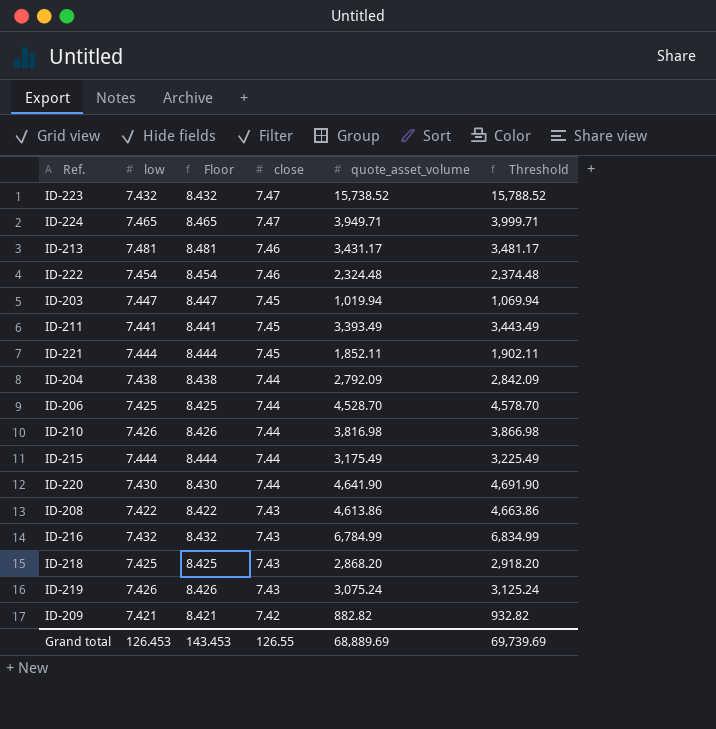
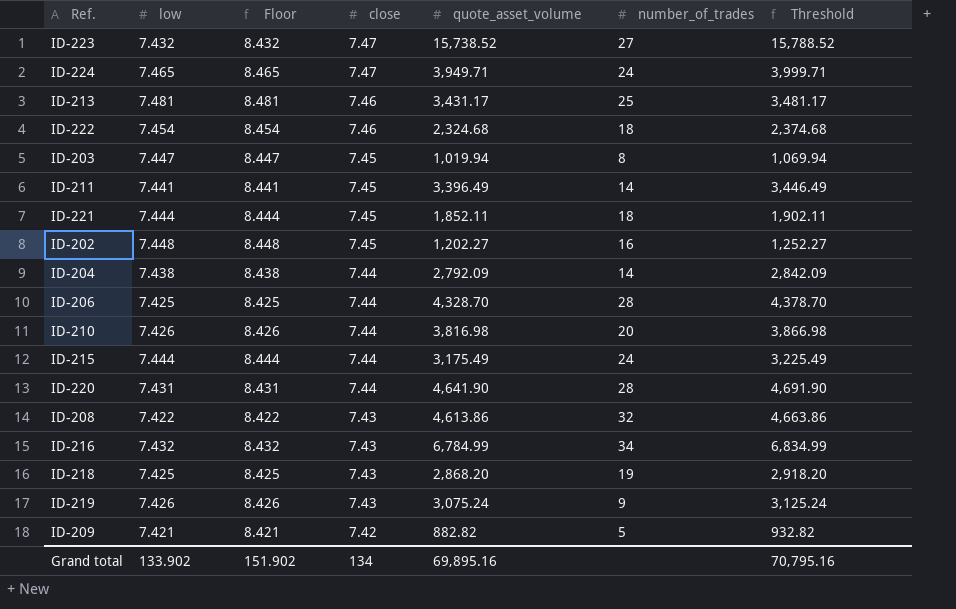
column number_of_trades | position: none -> 6
ID-222 | quote_asset_volume: 2,324.48 -> 2,324.68
ID-222 | Threshold: 2,374.48 -> 2,374.68
ID-211 | quote_asset_volume: 3,393.49 -> 3,396.49
ID-211 | Threshold: 3,443.49 -> 3,446.49
row ID-202: none -> 7.448 | 8.448 | 7.45 | 1,202.27 | 16 | 1,252.27
ID-206 | quote_asset_volume: 4,528.70 -> 4,328.70
ID-206 | Threshold: 4,578.70 -> 4,378.70
ID-220 | low: 7.430 -> 7.431
ID-220 | Floor: 8.430 -> 8.431
Grand total | low: 126.453 -> 133.902
Grand total | Floor: 143.453 -> 151.902
Grand total | close: 126.55 -> 134
Grand total | quote_asset_volume: 68,889.69 -> 69,895.16
Grand total | Threshold: 69,739.69 -> 70,795.16

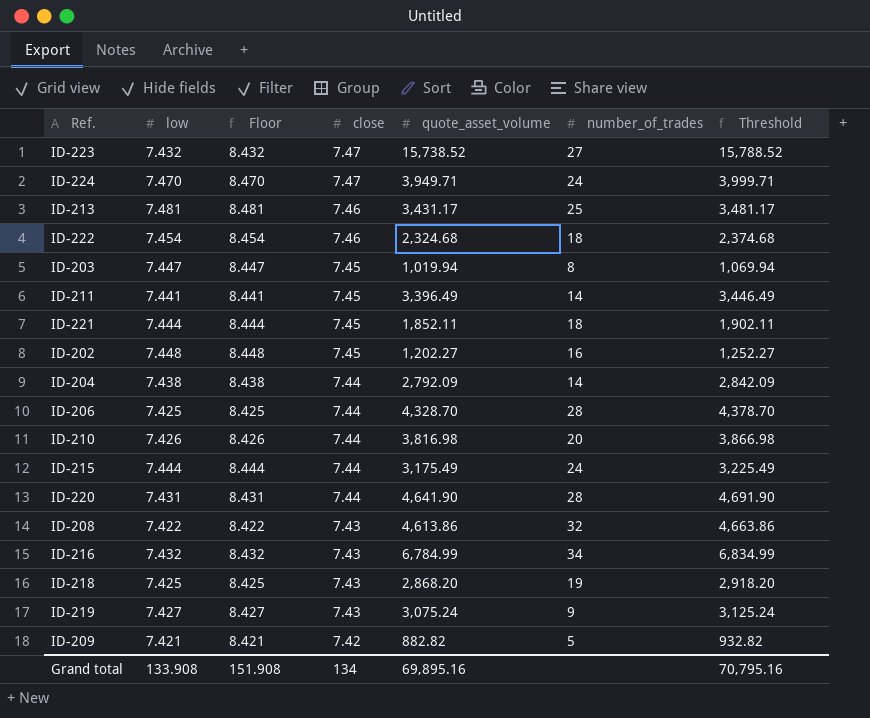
ID-224 | low: 7.465 -> 7.470
ID-224 | Floor: 8.465 -> 8.470
ID-219 | low: 7.426 -> 7.427
ID-219 | Floor: 8.426 -> 8.427
Grand total | low: 133.902 -> 133.908
Grand total | Floor: 151.902 -> 151.908

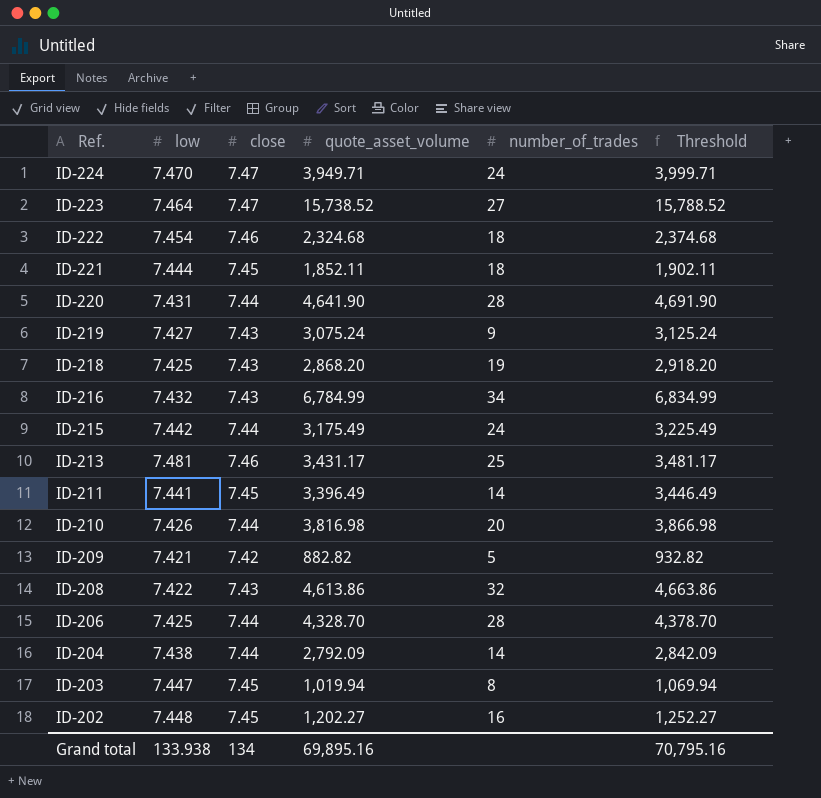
row order: close descending -> Ref. descending
column Floor | formula: [low] + 1 -> none
ID-223 | low: 7.432 -> 7.464
ID-215 | low: 7.444 -> 7.442
Grand total | low: 133.908 -> 133.938

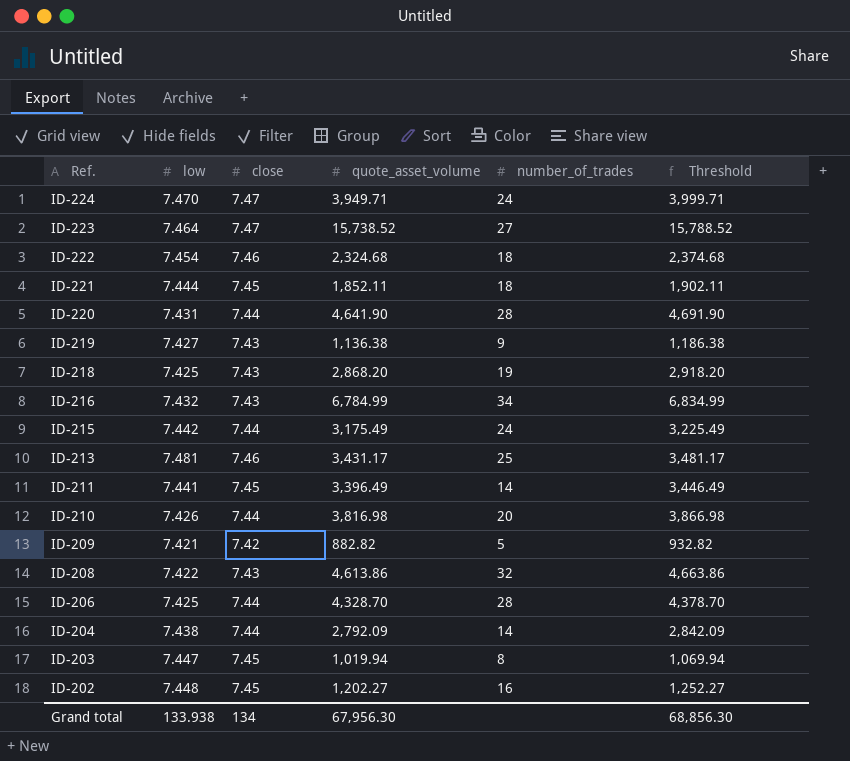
ID-219 | quote_asset_volume: 3,075.24 -> 1,136.38
ID-219 | Threshold: 3,125.24 -> 1,186.38
Grand total | quote_asset_volume: 69,895.16 -> 67,956.30
Grand total | Threshold: 70,795.16 -> 68,856.30

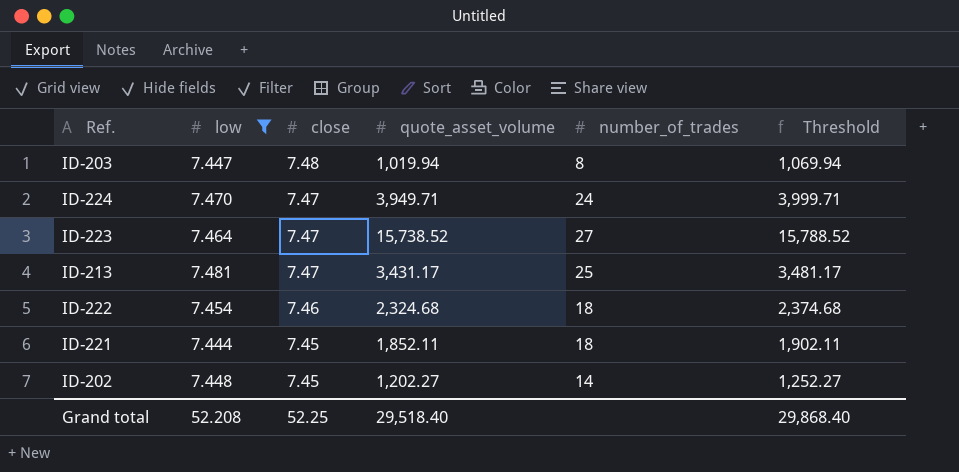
filter: none -> low >= 7.444
row order: Ref. descending -> close descending
ID-203 | close: 7.45 -> 7.48
ID-213 | close: 7.46 -> 7.47
ID-202 | number_of_trades: 16 -> 14
Grand total | low: 133.938 -> 52.208
Grand total | close: 134 -> 52.25
Grand total | quote_asset_volume: 67,956.30 -> 29,518.40
Grand total | Threshold: 68,856.30 -> 29,868.40

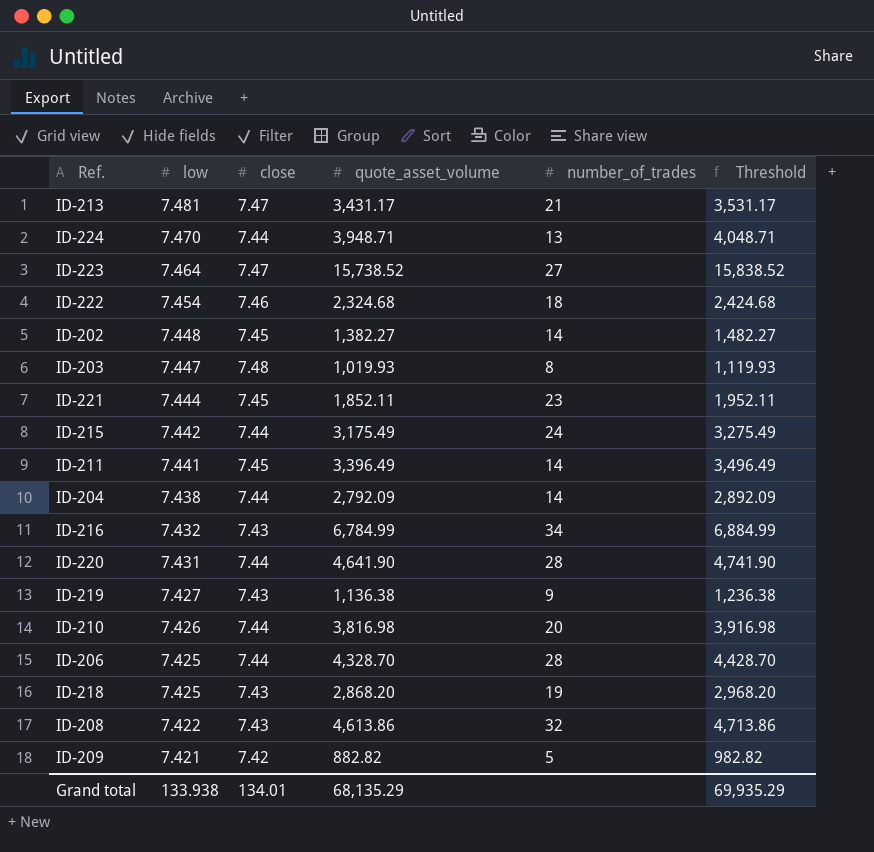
filter: low >= 7.444 -> none
row order: close descending -> low descending
column Threshold | formula: [quote_asset_volume] + 50 -> [quote_asset_volume] + 100
ID-213 | number_of_trades: 25 -> 21
ID-224 | close: 7.47 -> 7.44
ID-224 | quote_asset_volume: 3,949.71 -> 3,948.71
ID-224 | number_of_trades: 24 -> 13
ID-202 | quote_asset_volume: 1,202.27 -> 1,382.27
ID-203 | quote_asset_volume: 1,019.94 -> 1,019.93
ID-221 | number_of_trades: 18 -> 23
Grand total | low: 52.208 -> 133.938
Grand total | close: 52.25 -> 134.01
Grand total | quote_asset_volume: 29,518.40 -> 68,135.29
Grand total | Threshold: 29,868.40 -> 69,935.29

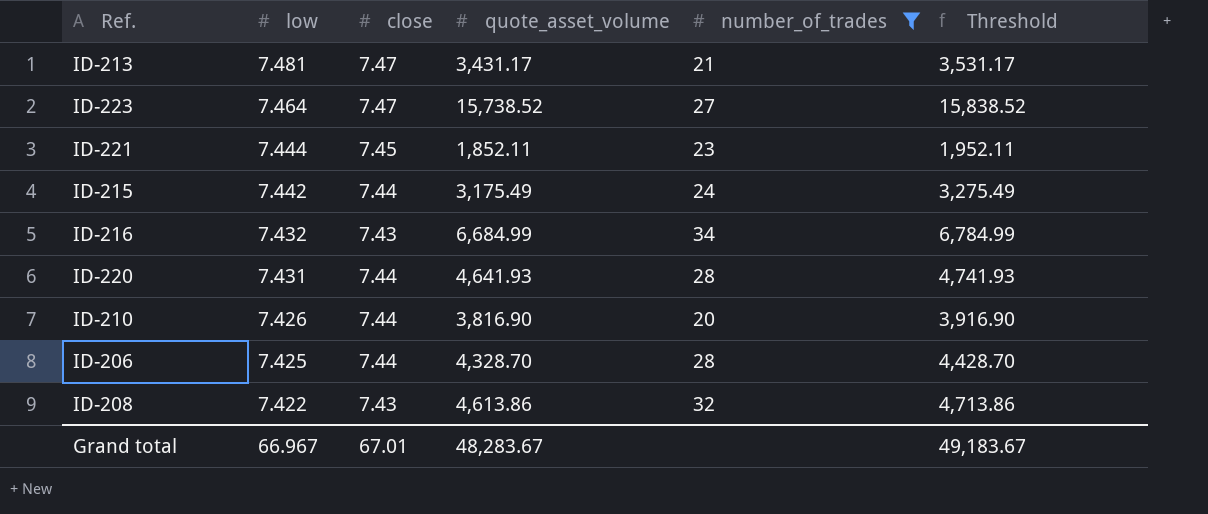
filter: none -> number_of_trades >= 20
ID-216 | quote_asset_volume: 6,784.99 -> 6,684.99
ID-216 | Threshold: 6,884.99 -> 6,784.99
ID-220 | quote_asset_volume: 4,641.90 -> 4,641.93
ID-220 | Threshold: 4,741.90 -> 4,741.93
ID-210 | quote_asset_volume: 3,816.98 -> 3,816.90
ID-210 | Threshold: 3,916.98 -> 3,916.90
Grand total | low: 133.938 -> 66.967
Grand total | close: 134.01 -> 67.01
Grand total | quote_asset_volume: 68,135.29 -> 48,283.67
Grand total | Threshold: 69,935.29 -> 49,183.67

